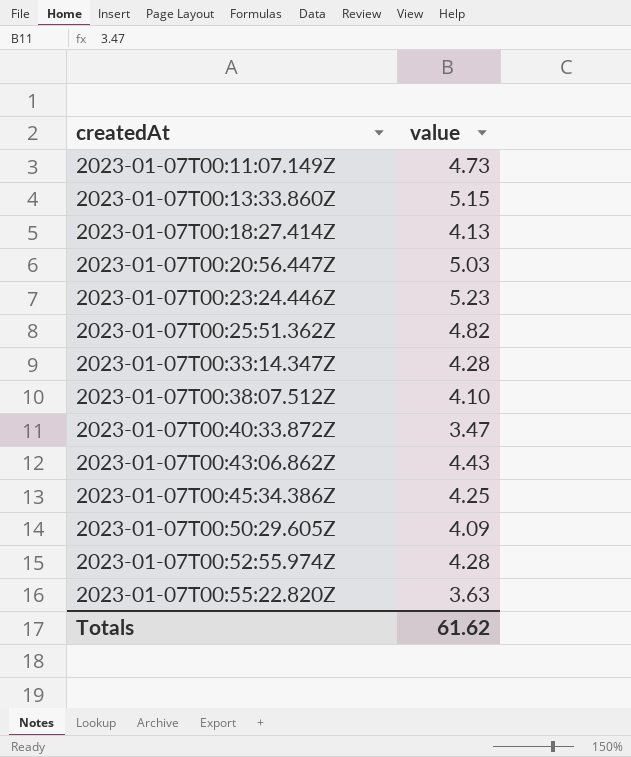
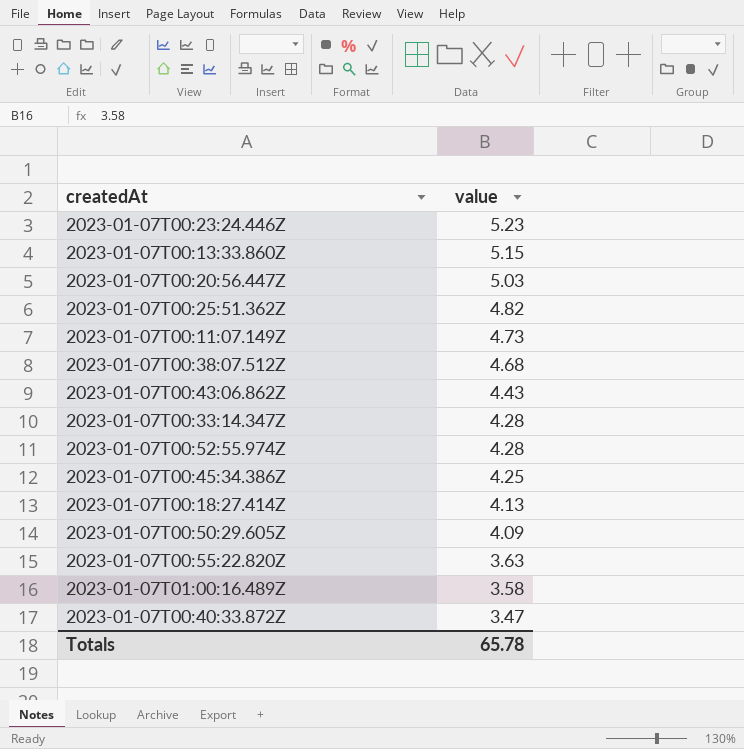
row order: createdAt ascending -> value descending
2023-01-07T00:38:07.512Z | value: 4.10 -> 4.68
row 2023-01-07T01:00:16.489Z: none -> 3.58
Totals | value: 61.62 -> 65.78

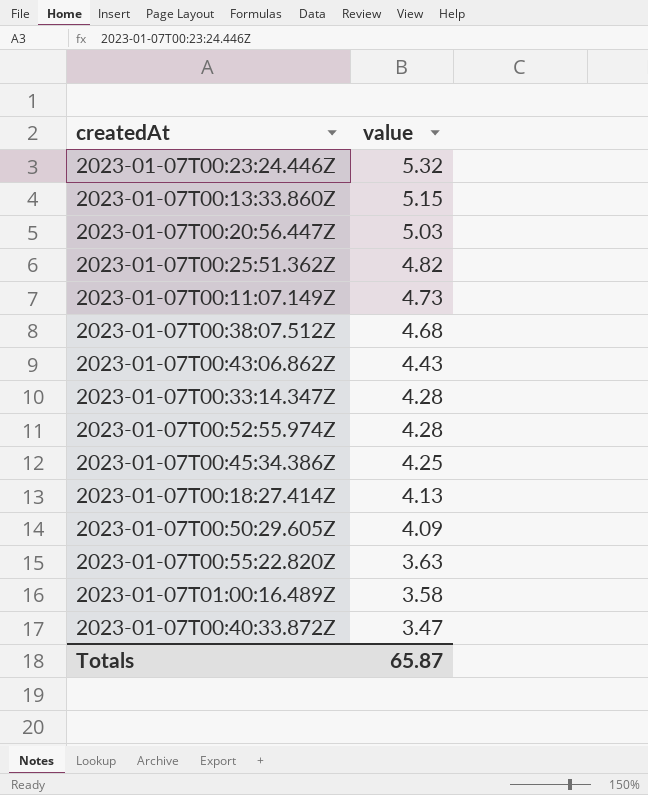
2023-01-07T00:23:24.446Z | value: 5.23 -> 5.32
Totals | value: 65.78 -> 65.87

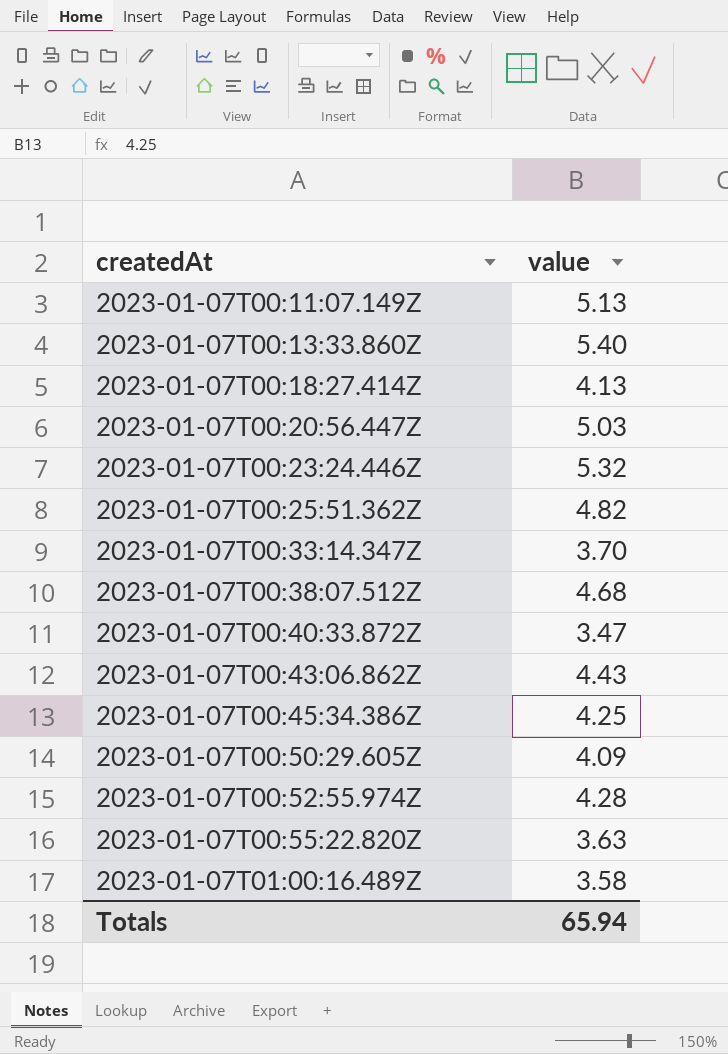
row order: value descending -> createdAt ascending
2023-01-07T00:11:07.149Z | value: 4.73 -> 5.13
2023-01-07T00:13:33.860Z | value: 5.15 -> 5.40
2023-01-07T00:33:14.347Z | value: 4.28 -> 3.70
Totals | value: 65.87 -> 65.94

